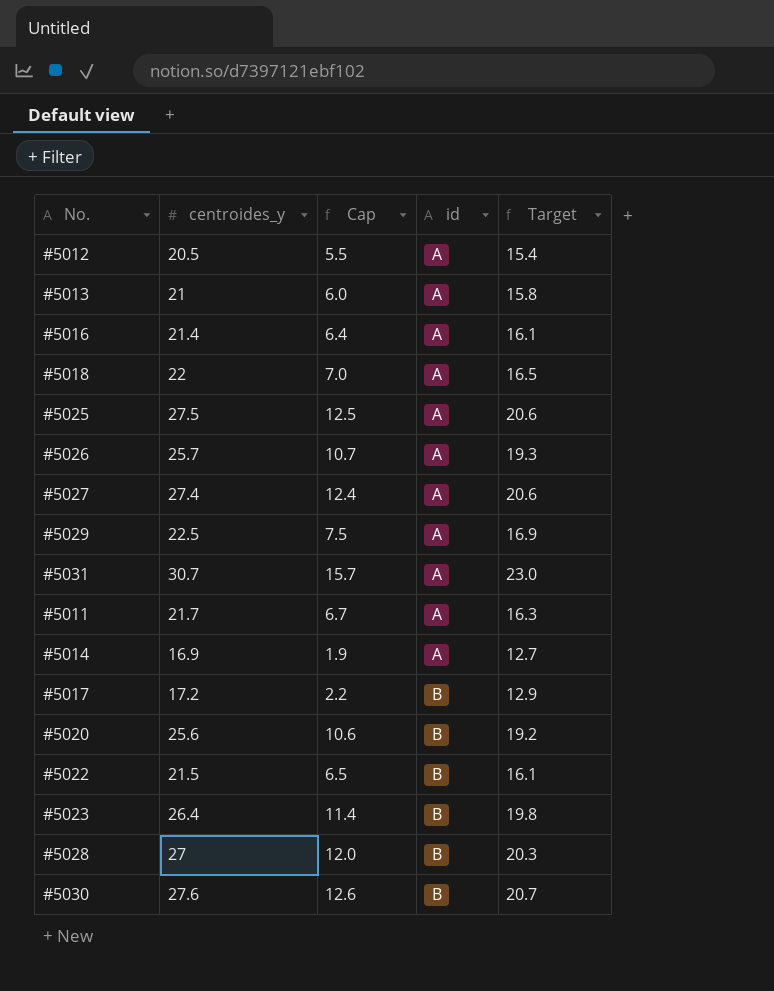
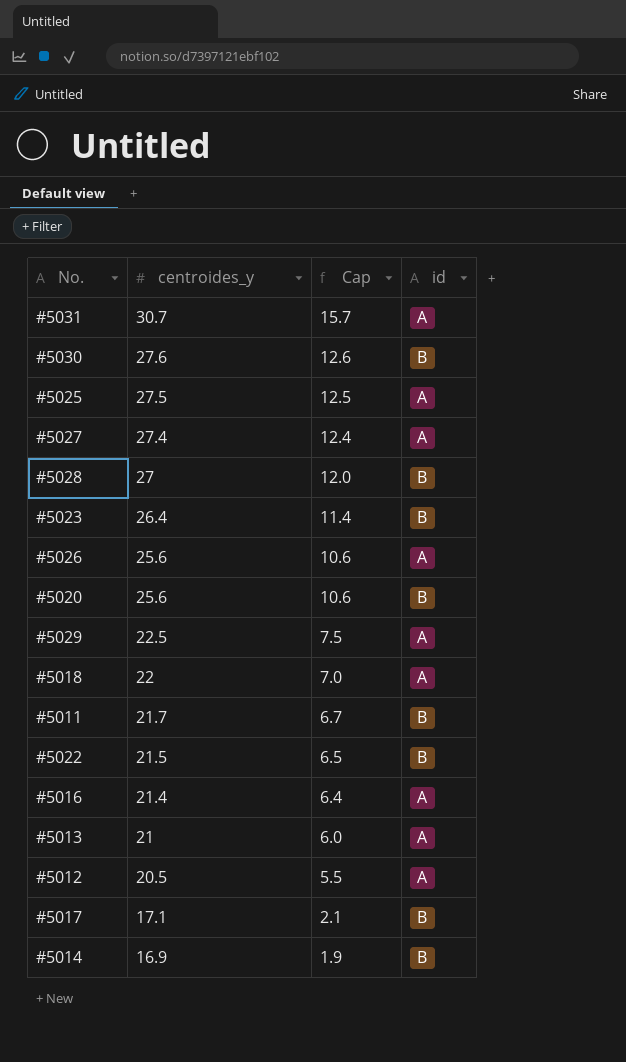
row order: id ascending -> centroides_y descending
column Target | formula: [centroides_y] * 0.75 -> none
#5026 | centroides_y: 25.7 -> 25.6
#5026 | Cap: 10.7 -> 10.6
#5011 | id: A -> B
#5017 | centroides_y: 17.2 -> 17.1
#5017 | Cap: 2.2 -> 2.1
#5014 | id: A -> B

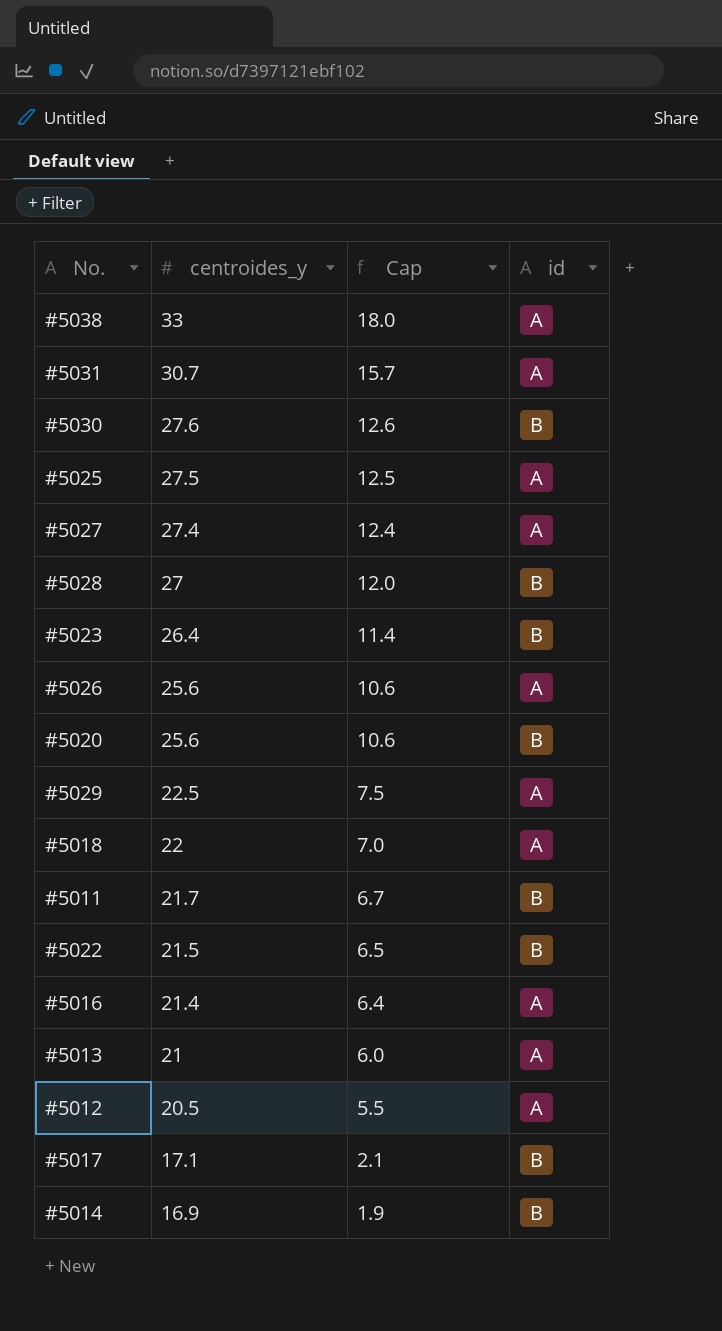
row #5038: none -> 33 | 18.0 | A

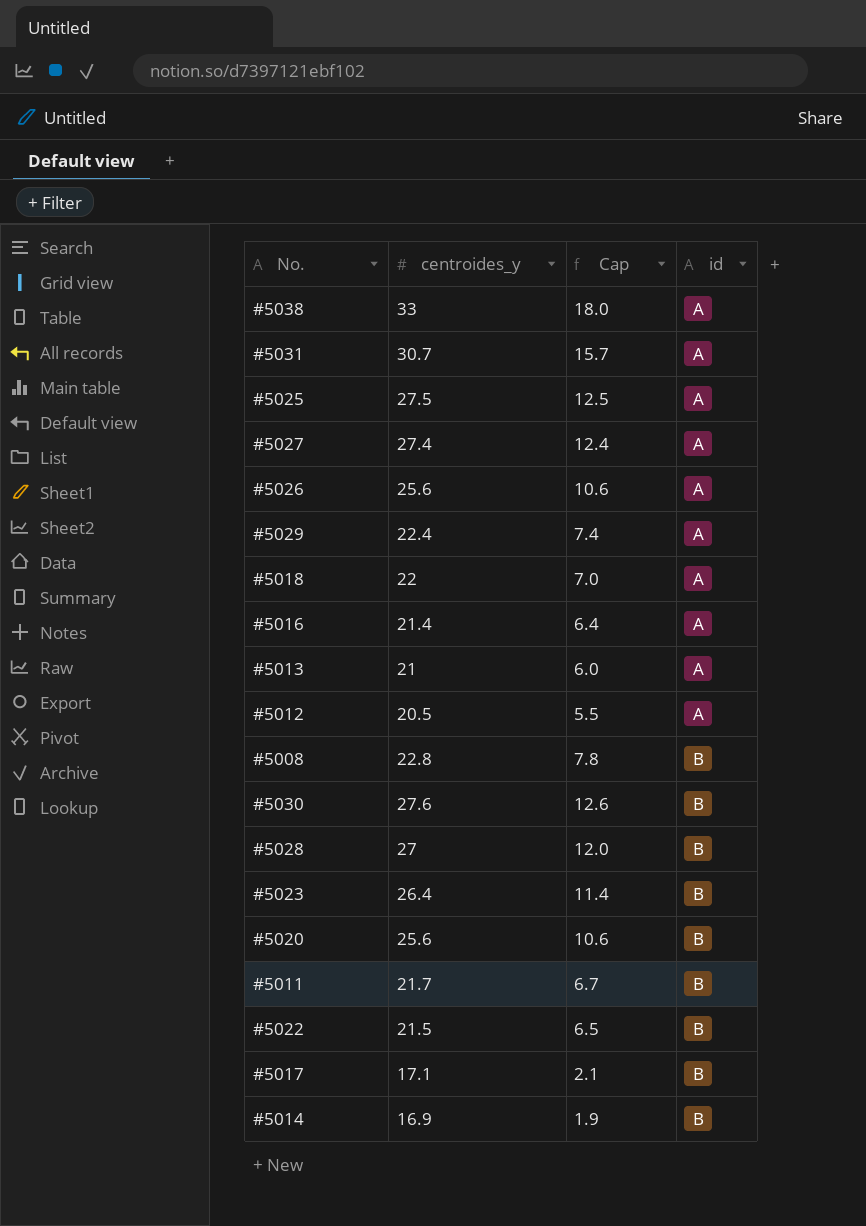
row order: centroides_y descending -> id ascending
#5029 | centroides_y: 22.5 -> 22.4
#5029 | Cap: 7.5 -> 7.4
row #5008: none -> 22.8 | 7.8 | B

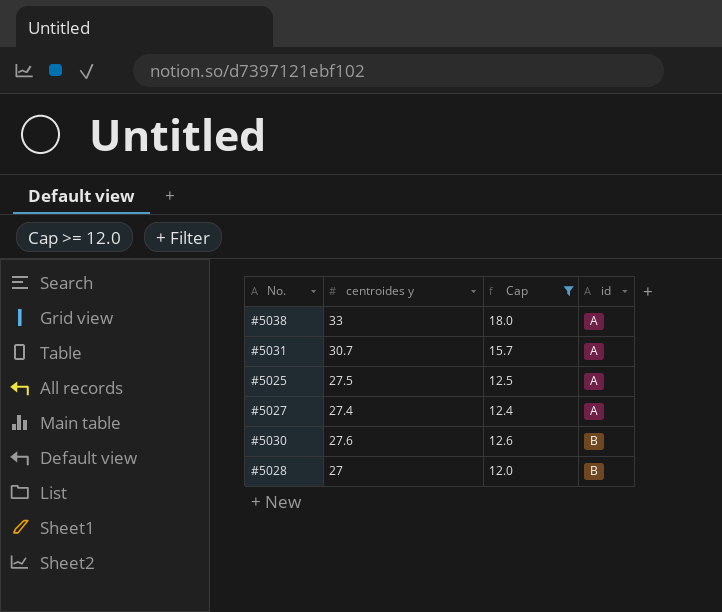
filter: none -> Cap >= 12.0
column name: centroides_y -> centroides y

